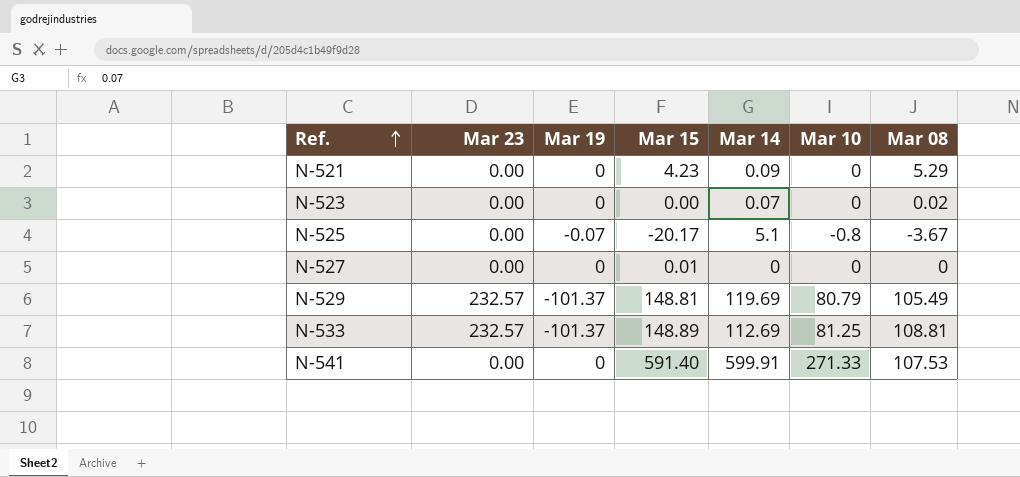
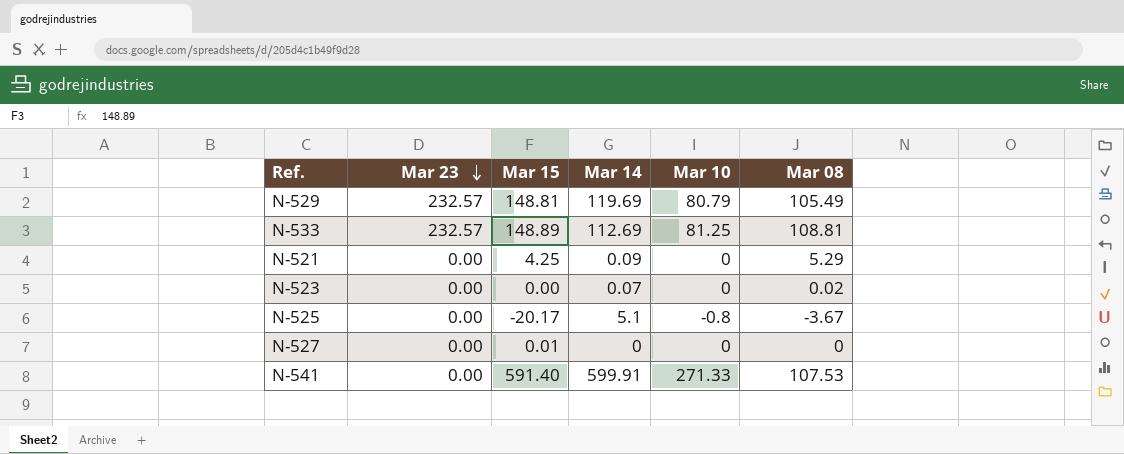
row order: Ref. ascending -> Mar 23 descending
column Mar 19 | position: 3 -> none
N-521 | Mar 15: 4.23 -> 4.25

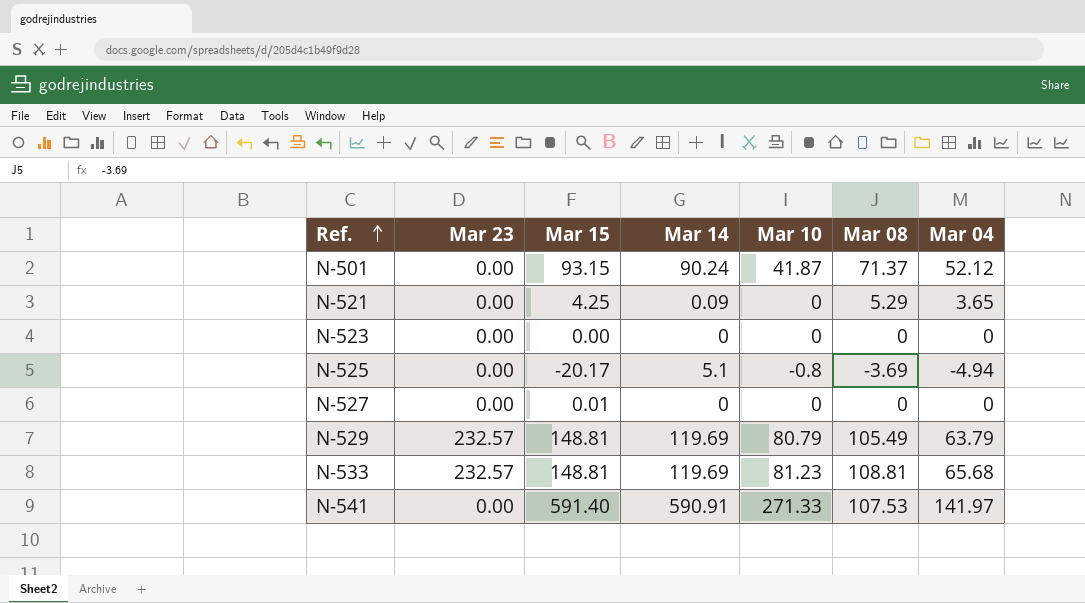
row order: Mar 23 descending -> Ref. ascending
column Mar 04 | position: none -> 7
row N-501: none -> 0.00 | 93.15 | 90.24 | 41.87 | 71.37 | 52.12
N-523 | Mar 14: 0.07 -> 0
N-523 | Mar 08: 0.02 -> 0
N-525 | Mar 08: -3.67 -> -3.69
N-533 | Mar 15: 148.89 -> 148.81
N-533 | Mar 14: 112.69 -> 119.69
N-533 | Mar 10: 81.25 -> 81.23
N-541 | Mar 14: 599.91 -> 590.91

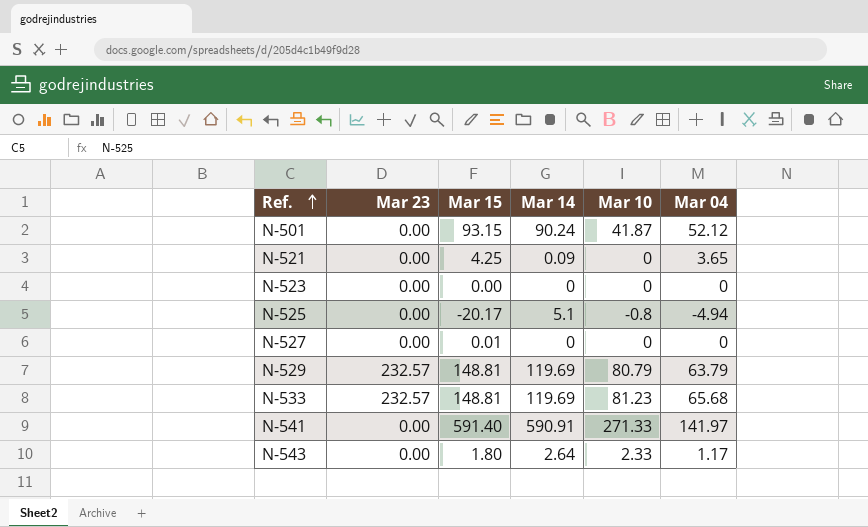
column Mar 08 | position: 6 -> none
row N-543: none -> 0.00 | 1.80 | 2.64 | 2.33 | 1.17

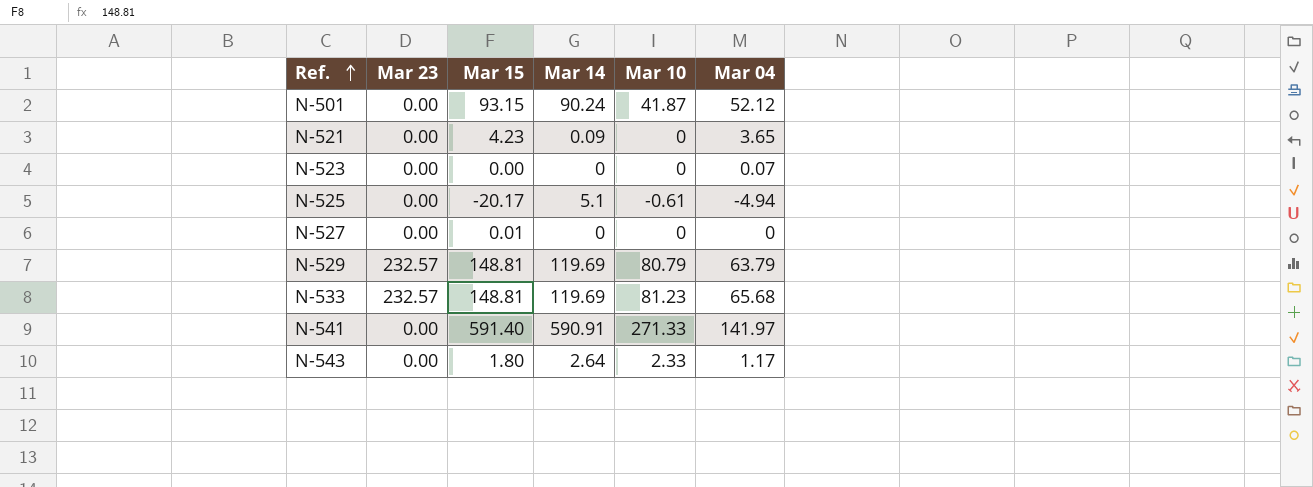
N-521 | Mar 15: 4.25 -> 4.23
N-523 | Mar 04: 0 -> 0.07
N-525 | Mar 10: -0.8 -> -0.61

